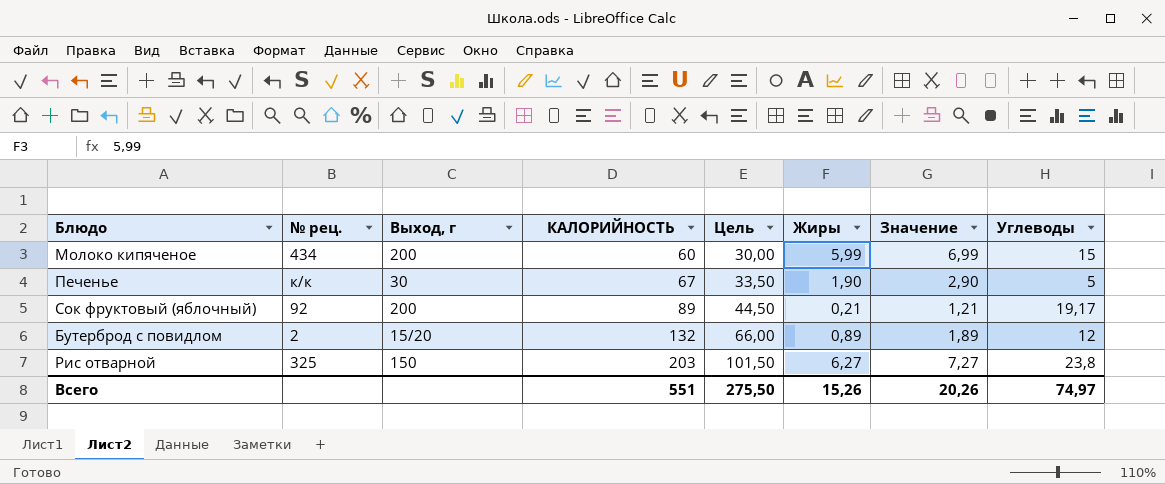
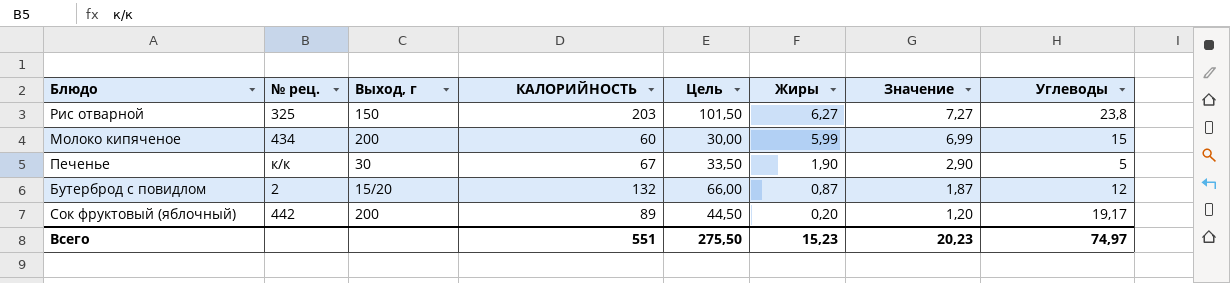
row order: КАЛОРИЙНОСТЬ ascending -> Жиры descending
Бутерброд с повидлом | Жиры: 0,89 -> 0,87
Бутерброд с повидлом | Значение: 1,89 -> 1,87
Сок фруктовый (яблочный) | № рец.: 92 -> 442
Сок фруктовый (яблочный) | Жиры: 0,21 -> 0,20
Сок фруктовый (яблочный) | Значение: 1,21 -> 1,20
Всего | Жиры: 15,26 -> 15,23
Всего | Значение: 20,26 -> 20,23

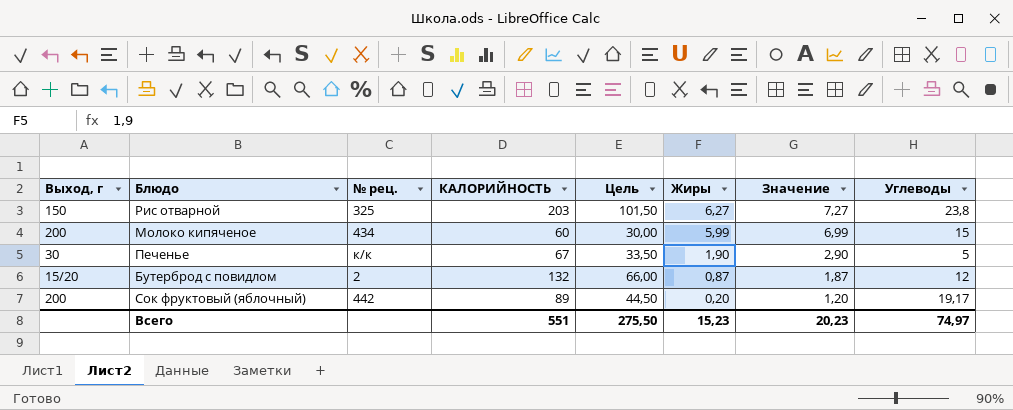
column Выход, г | position: 3 -> 1

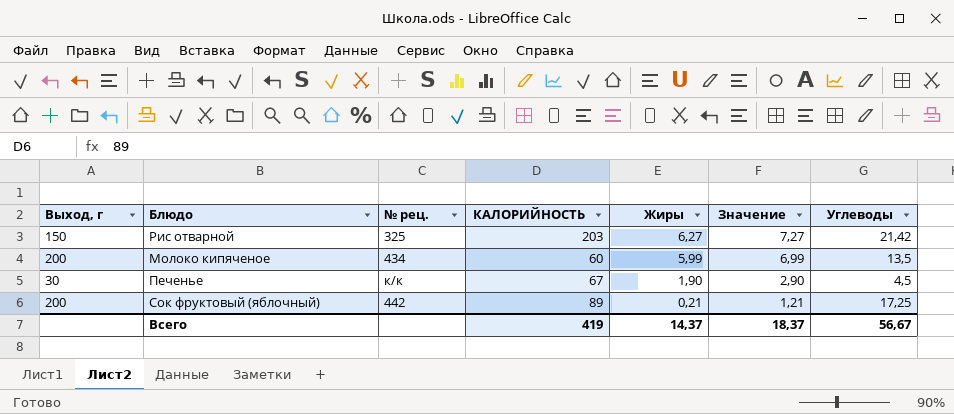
column Цель | formula: [КАЛОРИЙНОСТЬ] * 0,5 -> none
row Бутерброд с повидлом: 15/20 | 2 | 132 | 66,00 | 0,87 | 1,87 | 12 -> none
Рис отварной | Углеводы: 23,8 -> 21,42
Молоко кипяченое | Углеводы: 15 -> 13,5
Печенье | Углеводы: 5 -> 4,5
Сок фруктовый (яблочный) | Жиры: 0,20 -> 0,21
Сок фруктовый (яблочный) | Значение: 1,20 -> 1,21
Сок фруктовый (яблочный) | Углеводы: 19,17 -> 17,25
Всего | КАЛОРИЙНОСТЬ: 551 -> 419
Всего | Жиры: 15,23 -> 14,37
Всего | Значение: 20,23 -> 18,37
Всего | Углеводы: 74,97 -> 56,67

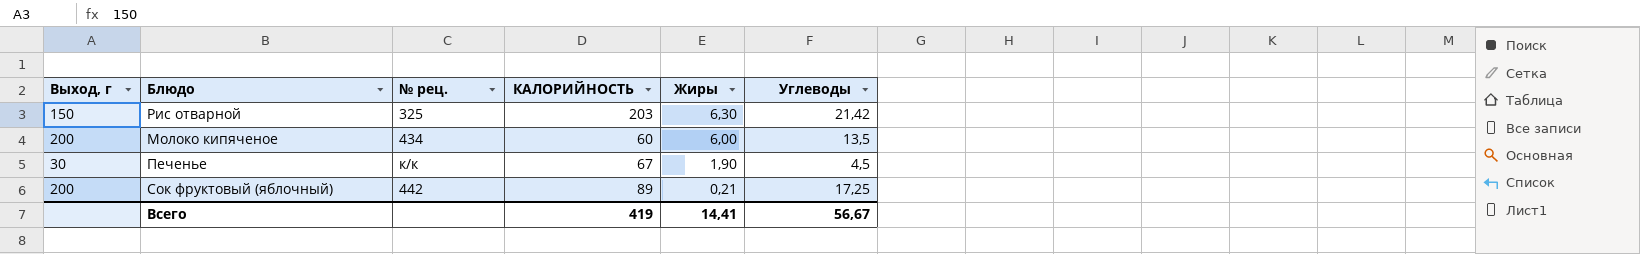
column Значение | formula: [Жиры] + 1 -> none
Рис отварной | Жиры: 6,27 -> 6,30
Молоко кипяченое | Жиры: 5,99 -> 6,00
Всего | Жиры: 14,37 -> 14,41

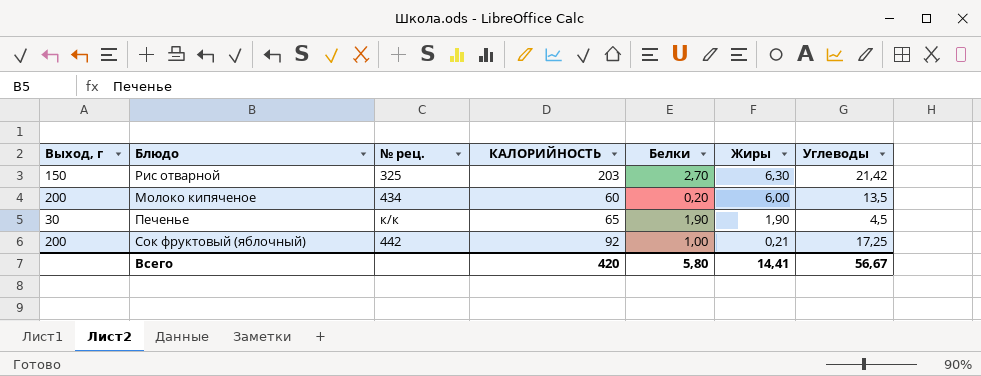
column Белки | position: none -> 5
Печенье | КАЛОРИЙНОСТЬ: 67 -> 65
Сок фруктовый (яблочный) | КАЛОРИЙНОСТЬ: 89 -> 92
Всего | КАЛОРИЙНОСТЬ: 419 -> 420

